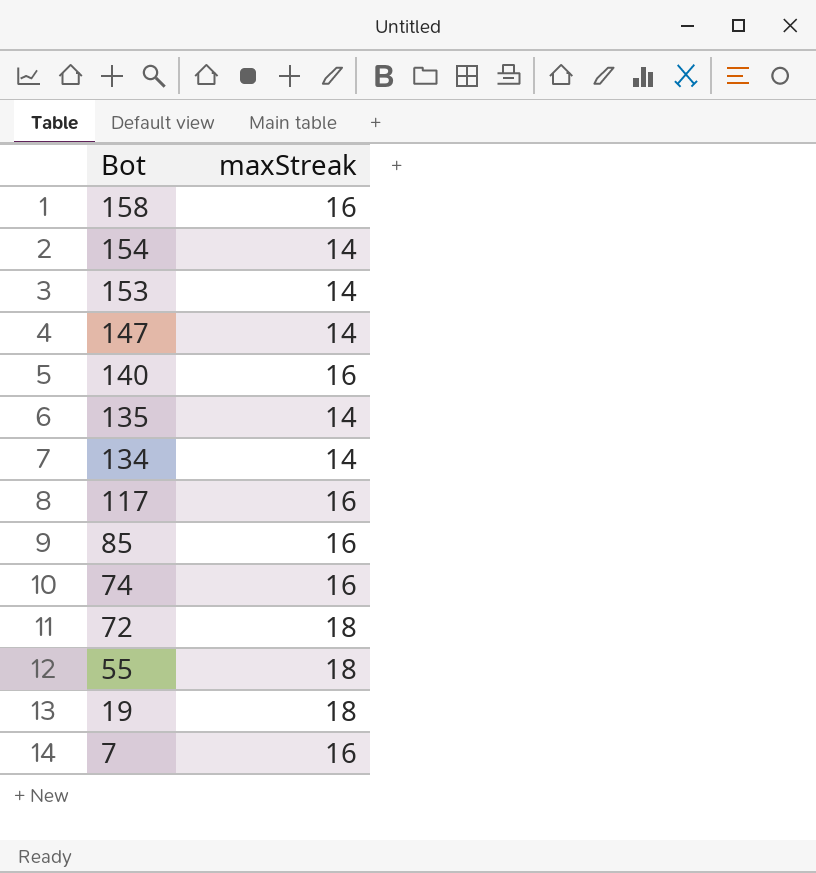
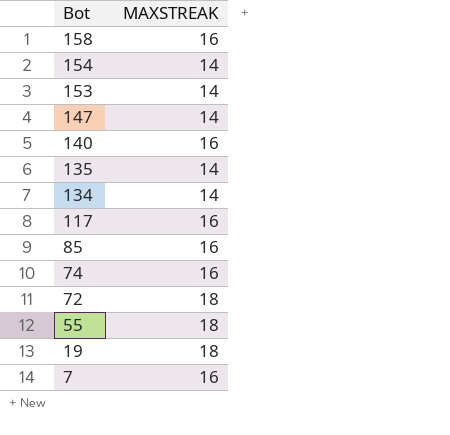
column name: maxStreak -> MAXSTREAK

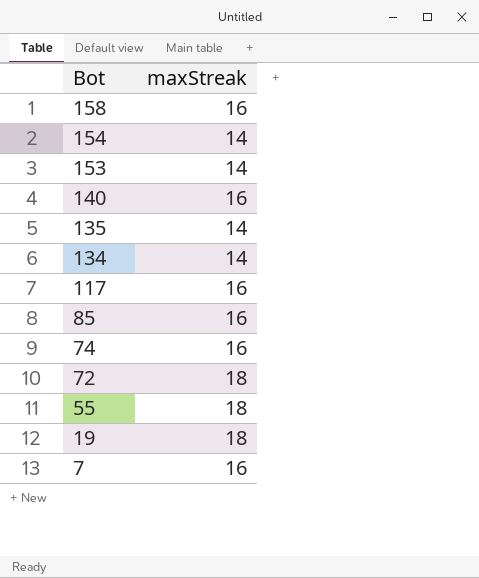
column name: MAXSTREAK -> maxStreak
row 147: 14 -> none

